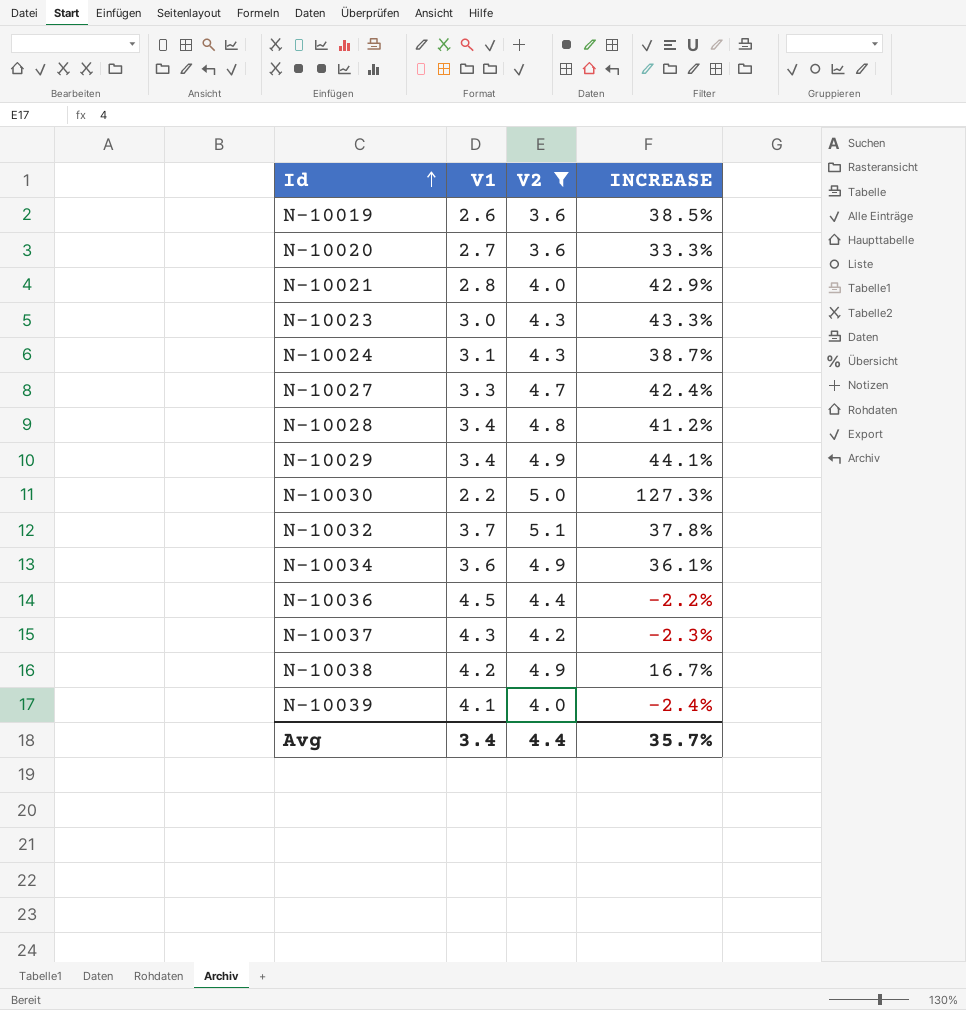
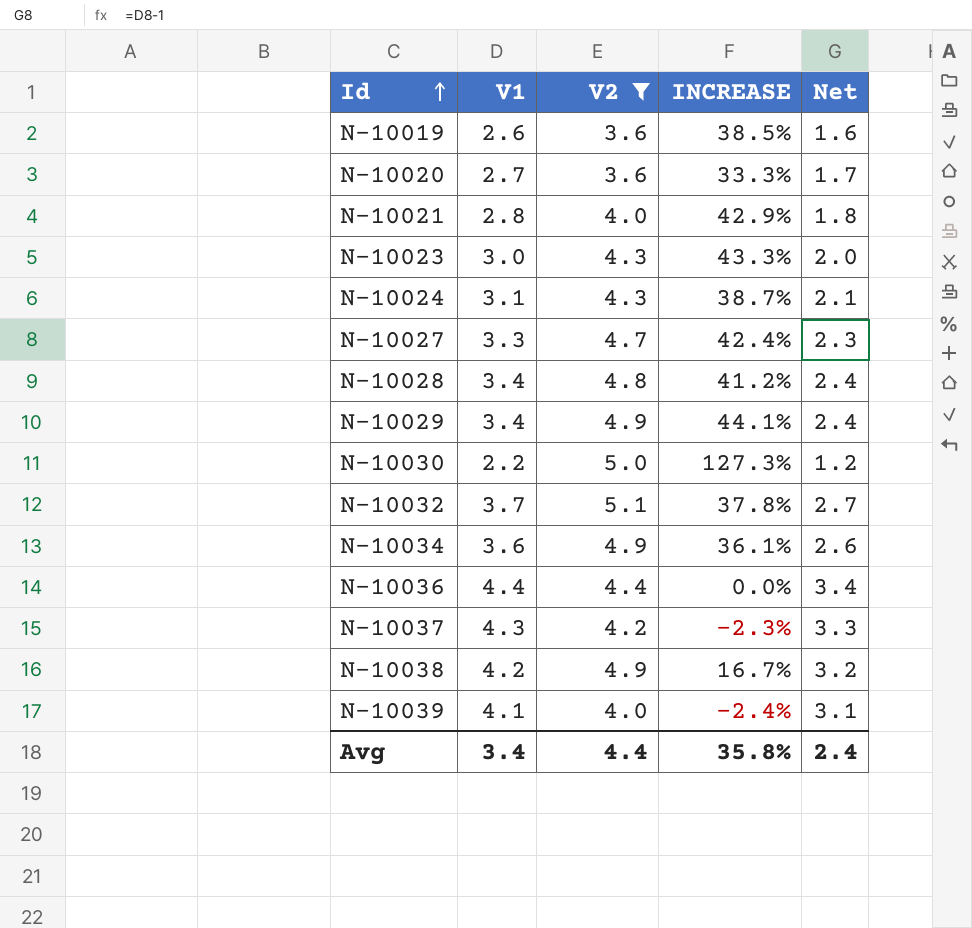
column Net | formula: none -> [V1] - 1
N-10036 | V1: 4.5 -> 4.4
N-10036 | INCREASE: -2.2% -> 0.0%
Avg | INCREASE: 35.7% -> 35.8%

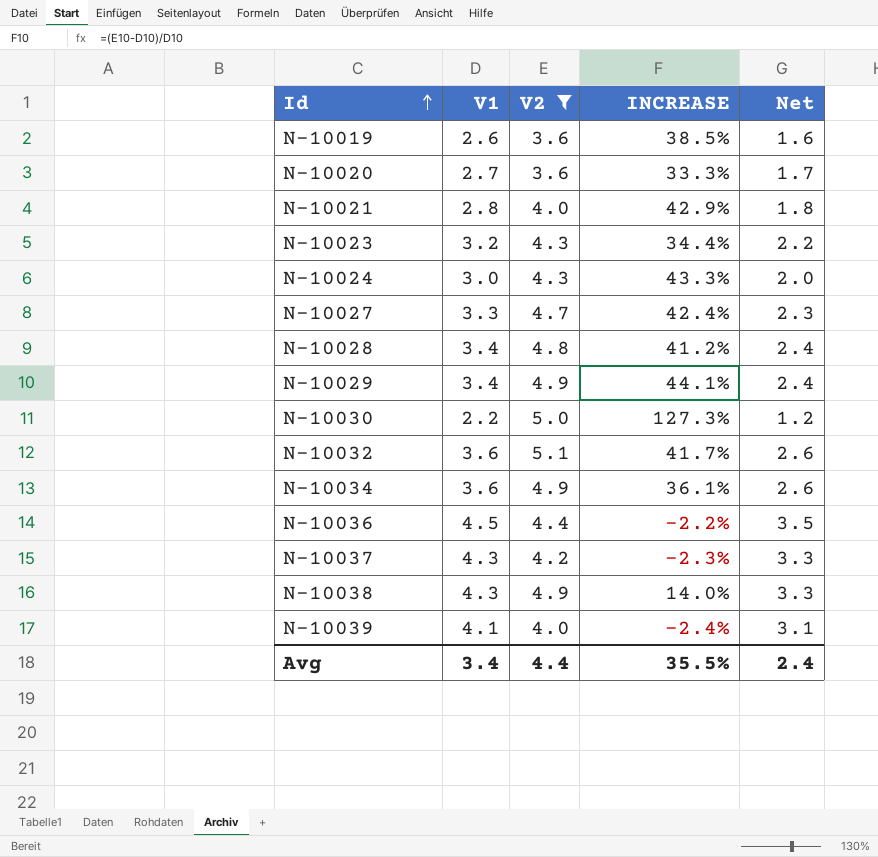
N-10023 | V1: 3.0 -> 3.2
N-10023 | INCREASE: 43.3% -> 34.4%
N-10023 | Net: 2.0 -> 2.2
N-10024 | V1: 3.1 -> 3.0
N-10024 | INCREASE: 38.7% -> 43.3%
N-10024 | Net: 2.1 -> 2.0
N-10032 | V1: 3.7 -> 3.6
N-10032 | INCREASE: 37.8% -> 41.7%
N-10032 | Net: 2.7 -> 2.6
N-10036 | V1: 4.4 -> 4.5
N-10036 | INCREASE: 0.0% -> -2.2%
N-10036 | Net: 3.4 -> 3.5
N-10038 | V1: 4.2 -> 4.3
N-10038 | INCREASE: 16.7% -> 14.0%
N-10038 | Net: 3.2 -> 3.3
Avg | INCREASE: 35.8% -> 35.5%

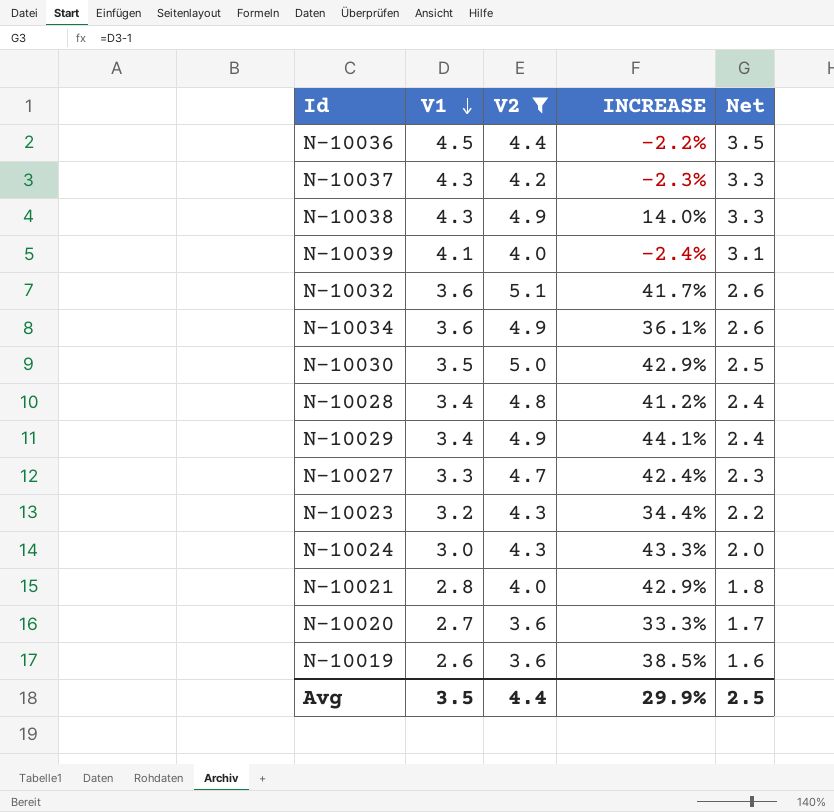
row order: Id ascending -> V1 descending
N-10030 | V1: 2.2 -> 3.5
N-10030 | INCREASE: 127.3% -> 42.9%
N-10030 | Net: 1.2 -> 2.5
Avg | V1: 3.4 -> 3.5
Avg | INCREASE: 35.5% -> 29.9%
Avg | Net: 2.4 -> 2.5

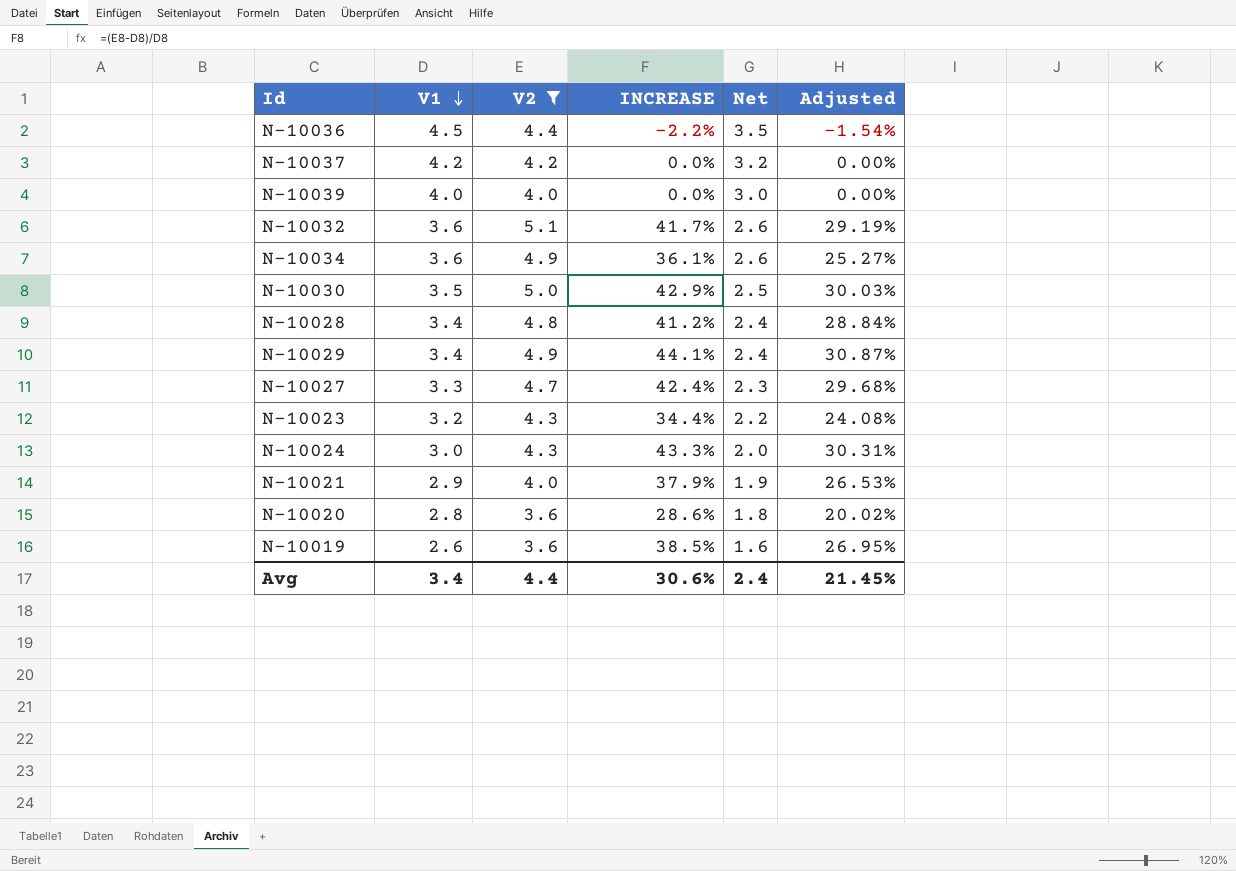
column Adjusted | formula: none -> [INCREASE] * 0.7
row N-10038: 4.3 | 4.9 | 14.0% | 3.3 -> none
N-10037 | V1: 4.3 -> 4.2
N-10037 | INCREASE: -2.3% -> 0.0%
N-10037 | Net: 3.3 -> 3.2
N-10039 | V1: 4.1 -> 4.0
N-10039 | INCREASE: -2.4% -> 0.0%
N-10039 | Net: 3.1 -> 3.0
N-10021 | V1: 2.8 -> 2.9
N-10021 | INCREASE: 42.9% -> 37.9%
N-10021 | Net: 1.8 -> 1.9
N-10020 | V1: 2.7 -> 2.8
N-10020 | INCREASE: 33.3% -> 28.6%
N-10020 | Net: 1.7 -> 1.8
Avg | V1: 3.5 -> 3.4
Avg | INCREASE: 29.9% -> 30.6%
Avg | Net: 2.5 -> 2.4

